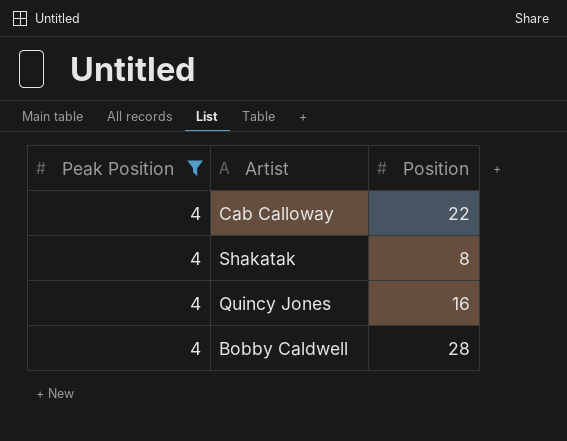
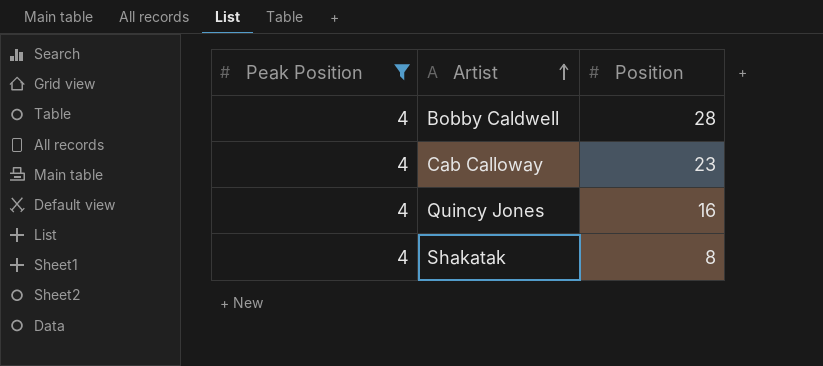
row order: none -> Artist ascending
Cab Calloway | Position: 22 -> 23

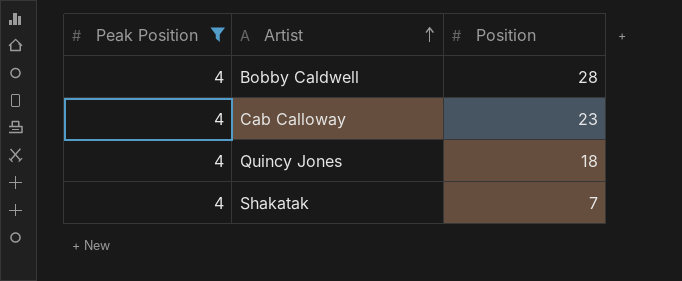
Quincy Jones | Position: 16 -> 18
Shakatak | Position: 8 -> 7

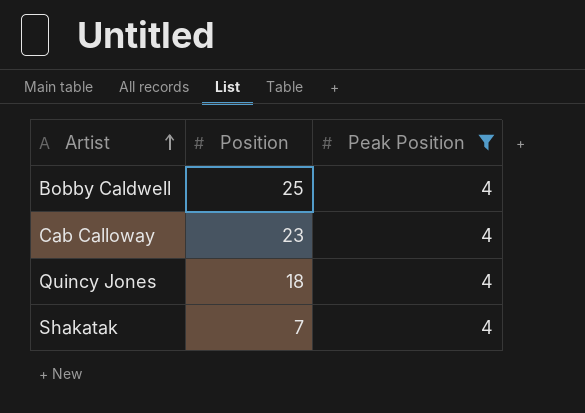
column Peak Position | position: 1 -> 3
Bobby Caldwell | Position: 28 -> 25

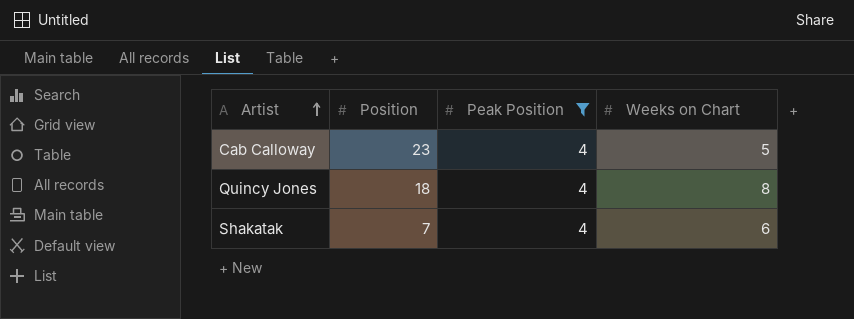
column Weeks on Chart | position: none -> 4
row Bobby Caldwell: 25 | 4 -> none

